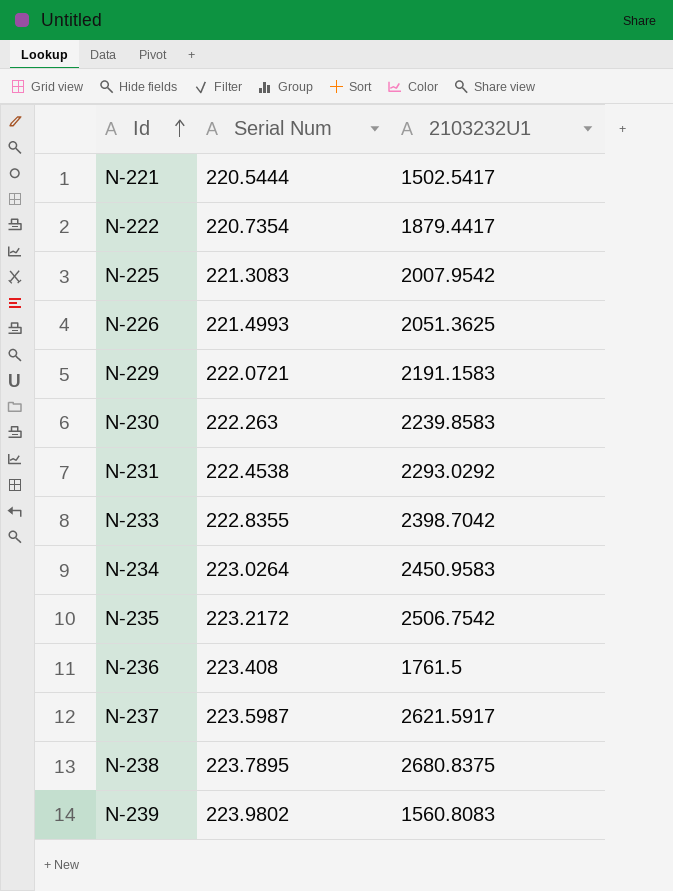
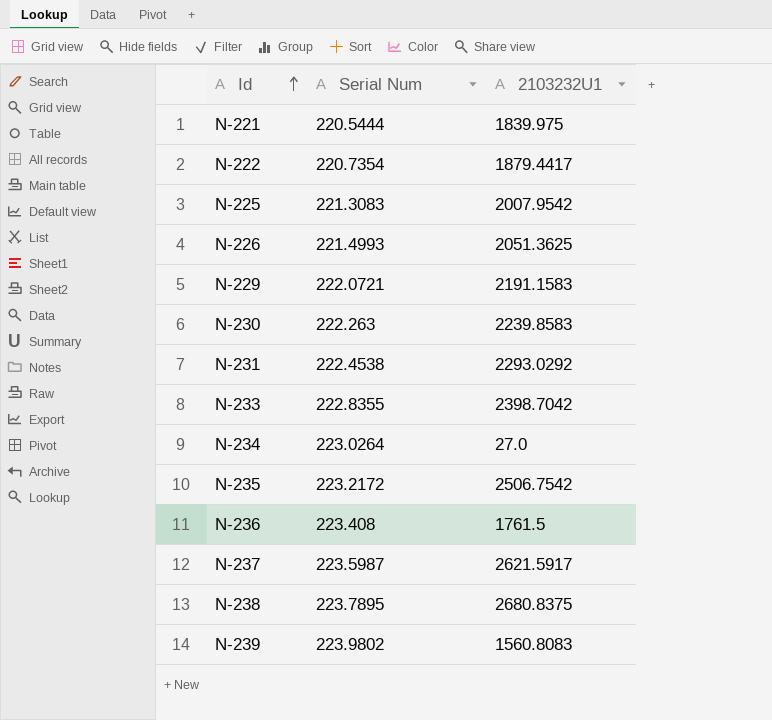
N-221 | 2103232U1: 1502.5417 -> 1839.975
N-234 | 2103232U1: 2450.9583 -> 27.0

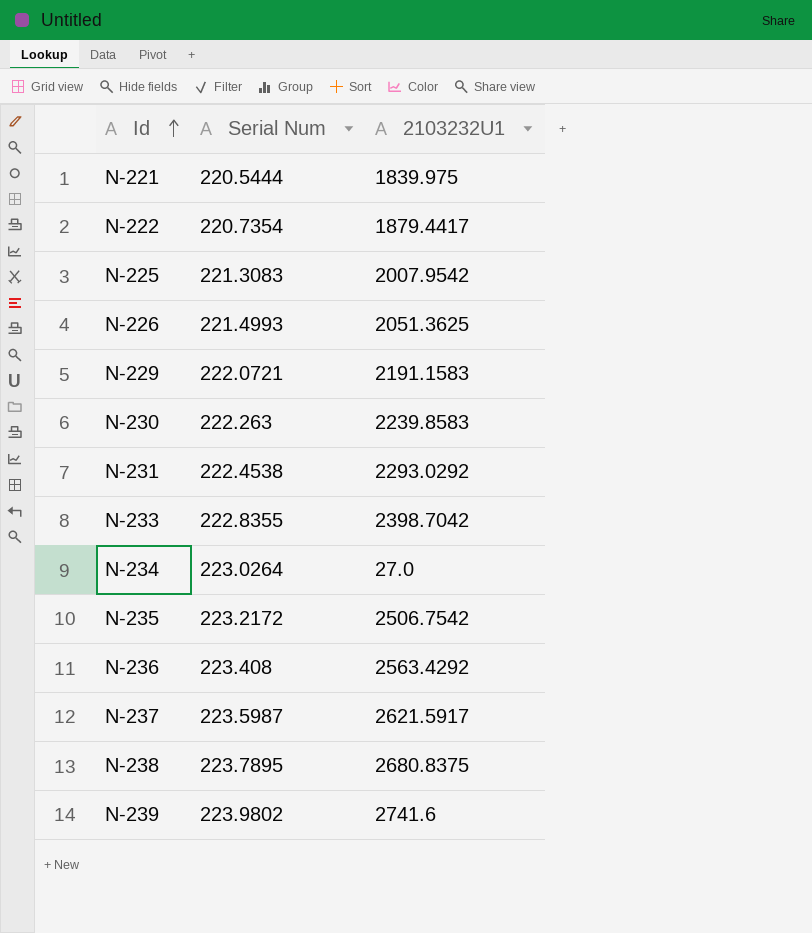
N-236 | 2103232U1: 1761.5 -> 2563.4292
N-239 | 2103232U1: 1560.8083 -> 2741.6

